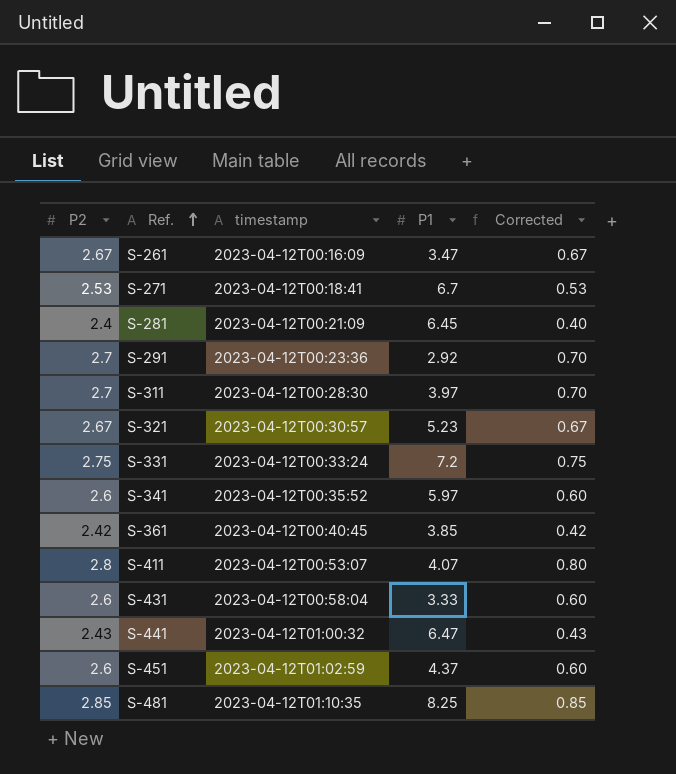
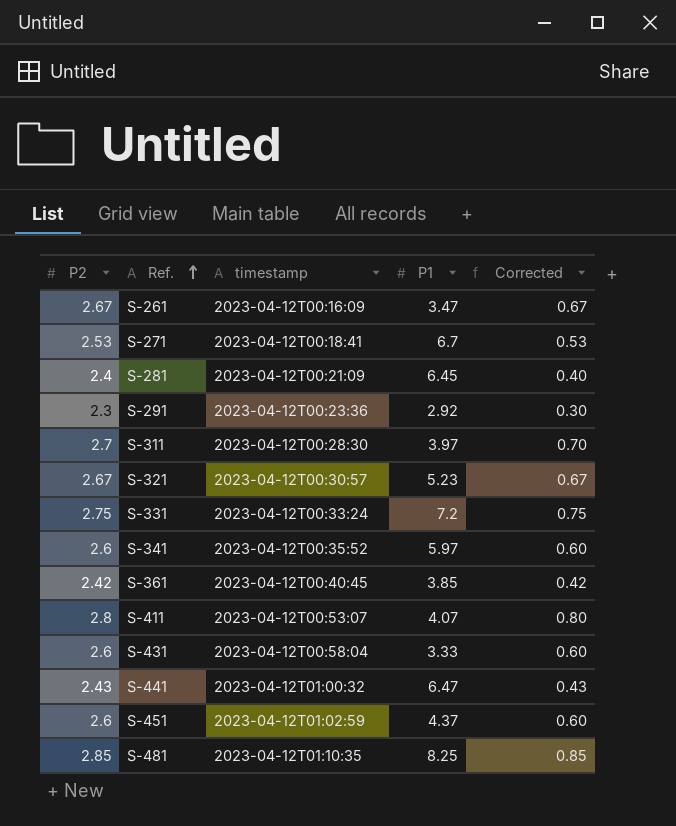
S-291 | P2: 2.7 -> 2.3
S-291 | Corrected: 0.70 -> 0.30

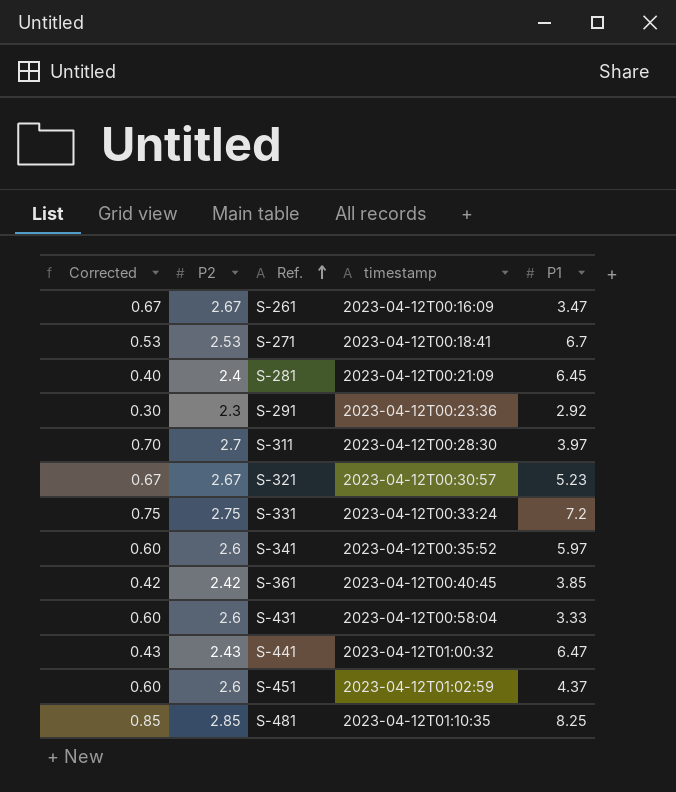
column Corrected | position: 5 -> 1
row S-411: 2.8 | 2023-04-12T00:53:07 | 4.07 | 0.80 -> none

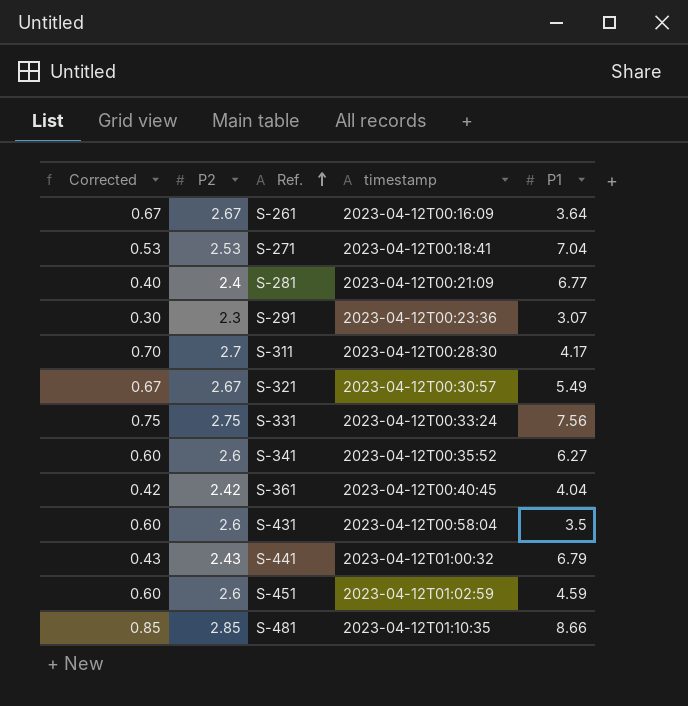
S-261 | P1: 3.47 -> 3.64
S-271 | P1: 6.7 -> 7.04
S-281 | P1: 6.45 -> 6.77
S-291 | P1: 2.92 -> 3.07
S-311 | P1: 3.97 -> 4.17
S-321 | P1: 5.23 -> 5.49
S-331 | P1: 7.2 -> 7.56
S-341 | P1: 5.97 -> 6.27
S-361 | P1: 3.85 -> 4.04
S-431 | P1: 3.33 -> 3.5
S-441 | P1: 6.47 -> 6.79
S-451 | P1: 4.37 -> 4.59
S-481 | P1: 8.25 -> 8.66

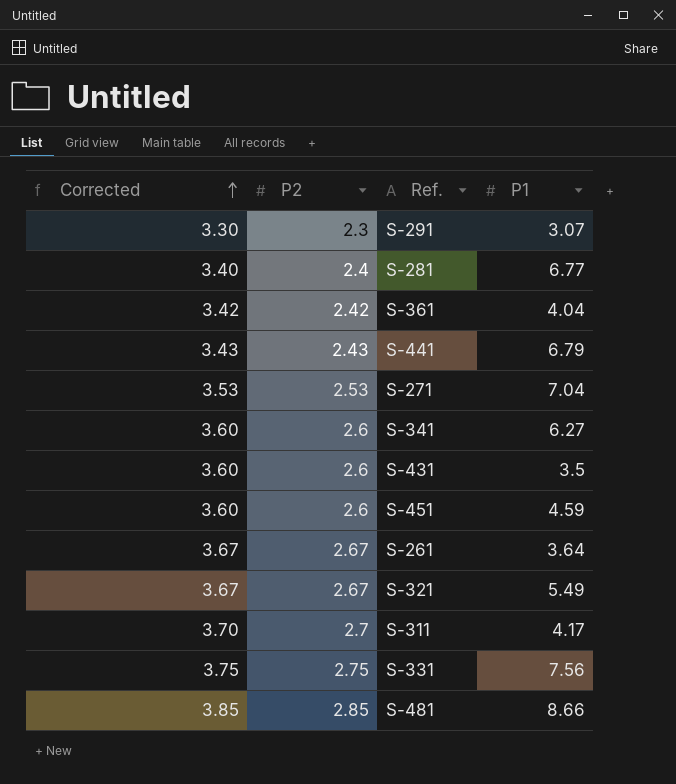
row order: Ref. ascending -> Corrected ascending
column timestamp | position: 4 -> none
column Corrected | formula: [P2] - 2 -> [P2] + 1

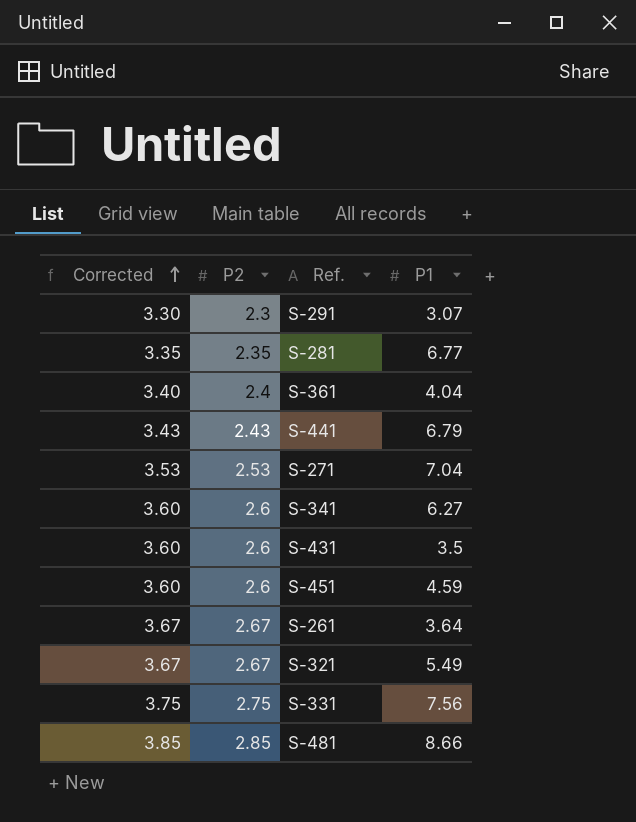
row S-311: 3.70 | 2.7 | 4.17 -> none
S-281 | Corrected: 3.40 -> 3.35
S-281 | P2: 2.4 -> 2.35
S-361 | Corrected: 3.42 -> 3.40
S-361 | P2: 2.42 -> 2.4

